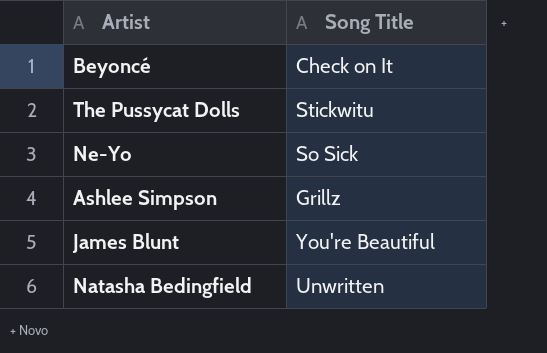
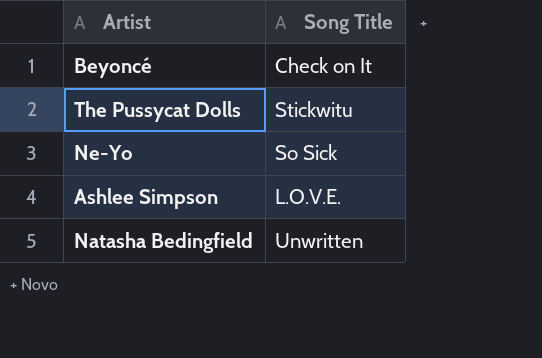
row James Blunt: You're Beautiful -> none
Ashlee Simpson | Song Title: Grillz -> L.O.V.E.

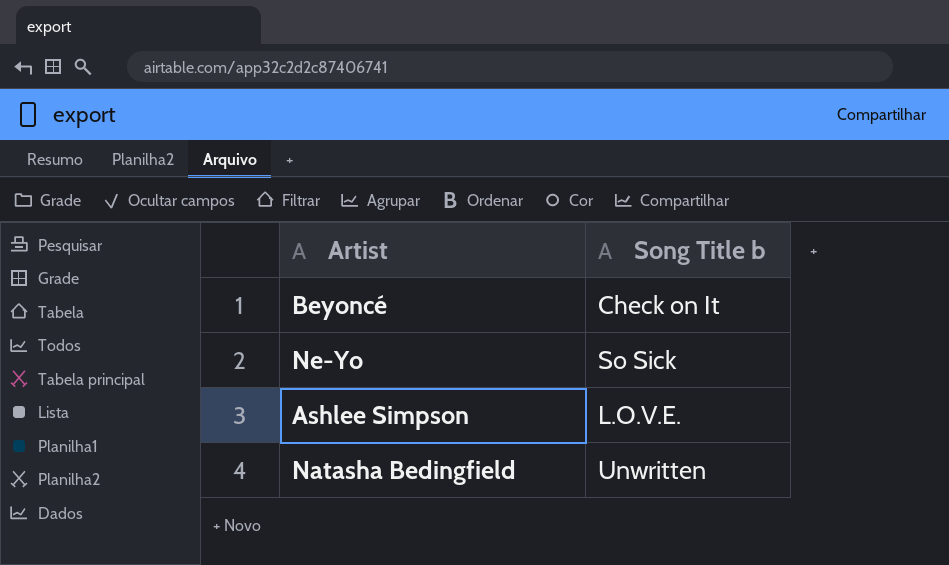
column name: Song Title -> Song Title b
row The Pussycat Dolls: Stickwitu -> none

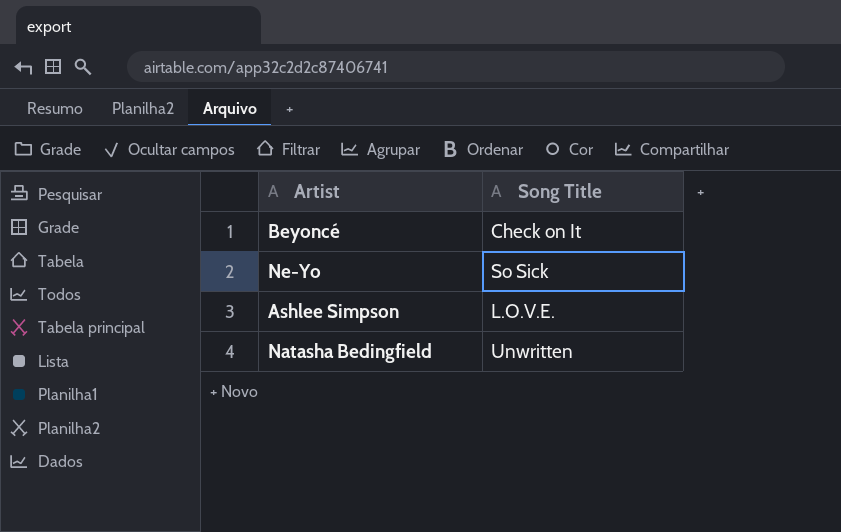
column name: Song Title b -> Song Title

